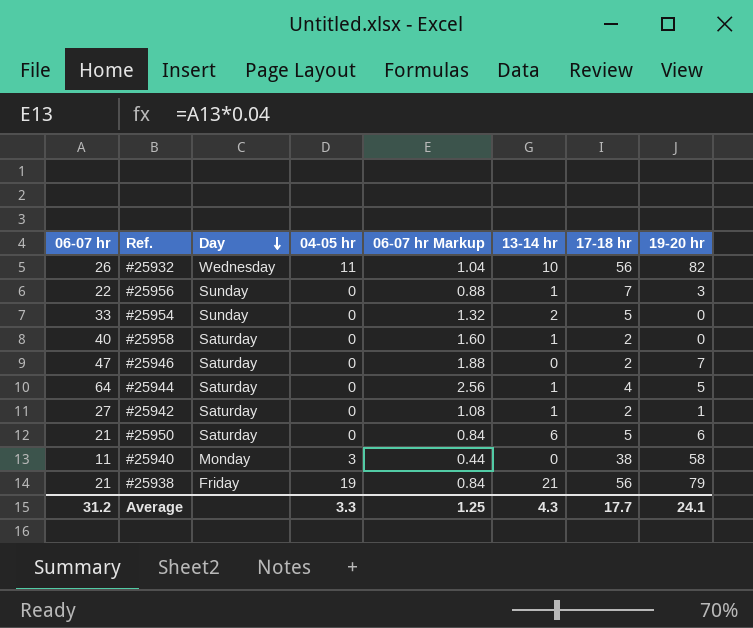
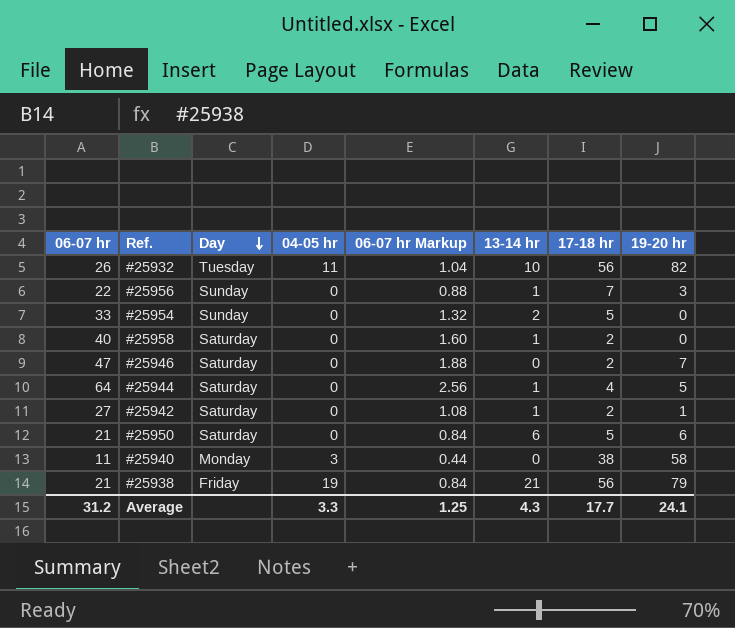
#25932 | Day: Wednesday -> Tuesday

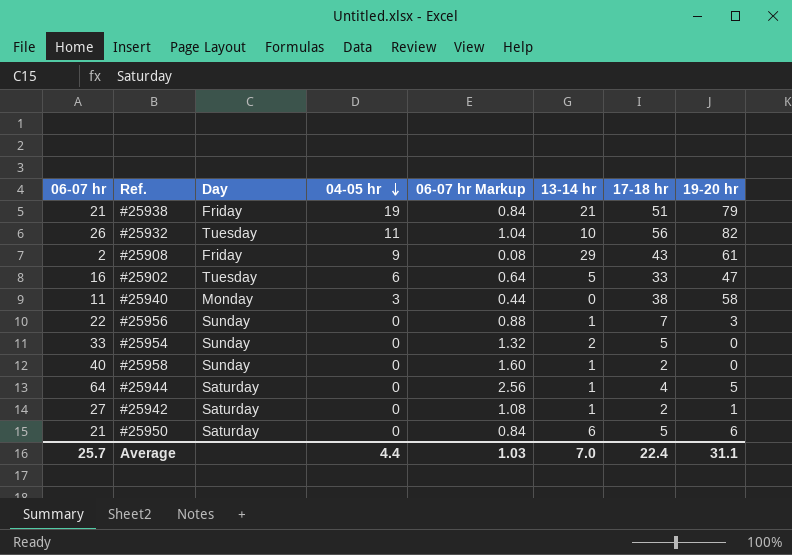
row order: Day descending -> 04-05 hr descending
row #25946: 47 | Saturday | 0 | 1.88 | 0 | 2 | 7 -> none
#25938 | 17-18 hr: 56 -> 51
row #25908: none -> 2 | Friday | 9 | 0.08 | 29 | 43 | 61
row #25902: none -> 16 | Tuesday | 6 | 0.64 | 5 | 33 | 47
#25958 | Day: Saturday -> Sunday
Average | 06-07 hr: 31.2 -> 25.7
Average | 04-05 hr: 3.3 -> 4.4
Average | 06-07 hr Markup: 1.25 -> 1.03
Average | 13-14 hr: 4.3 -> 7.0
Average | 17-18 hr: 17.7 -> 22.4
Average | 19-20 hr: 24.1 -> 31.1

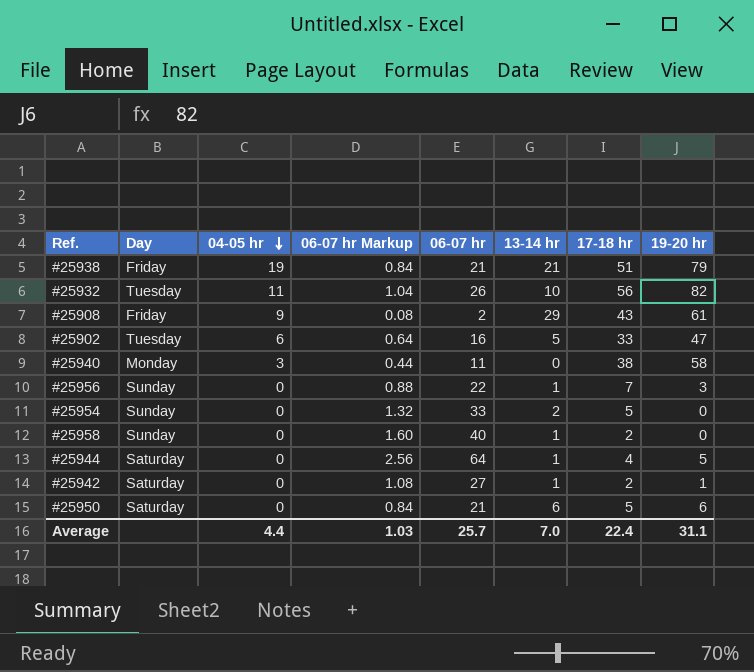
column 06-07 hr | position: 1 -> 5

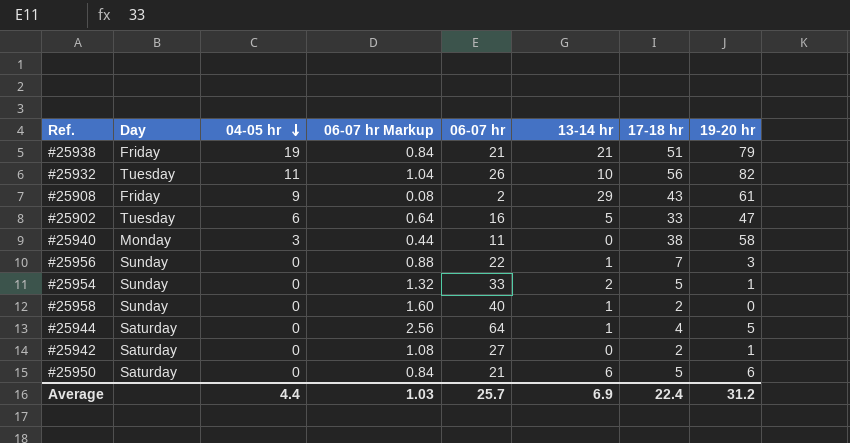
#25954 | 19-20 hr: 0 -> 1
#25942 | 13-14 hr: 1 -> 0
Average | 13-14 hr: 7.0 -> 6.9
Average | 19-20 hr: 31.1 -> 31.2

